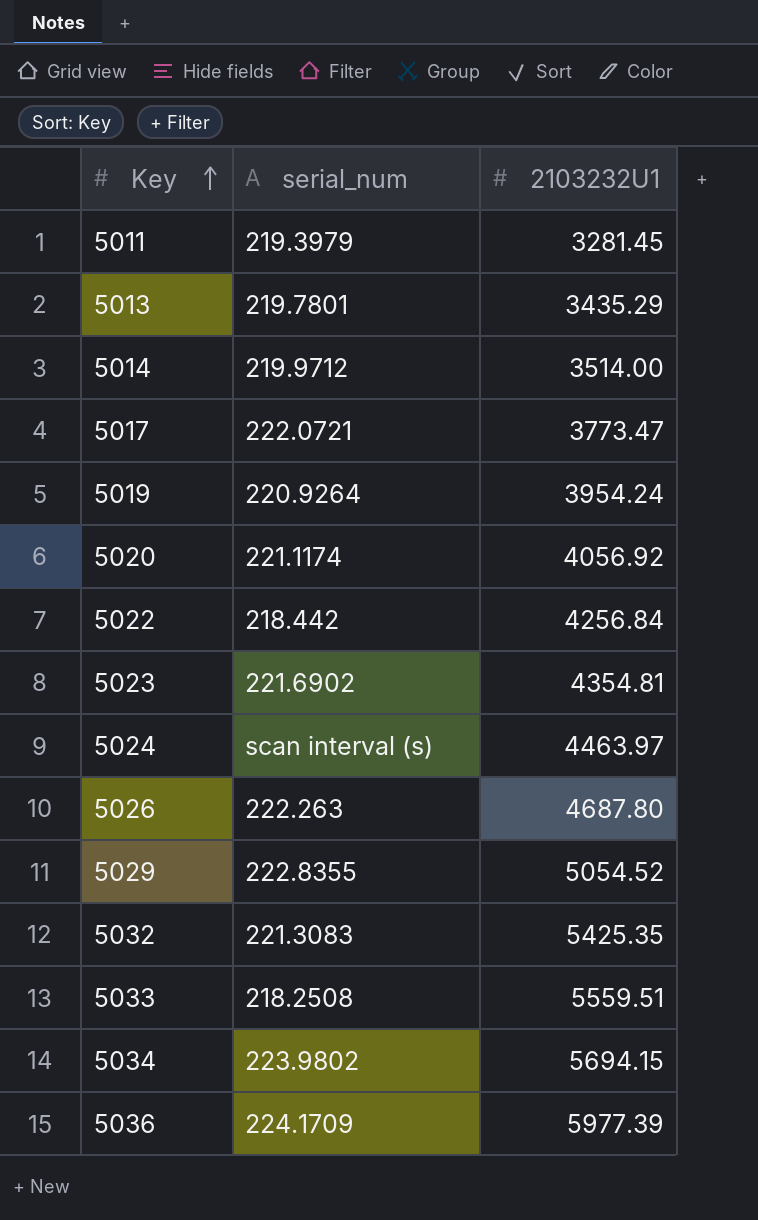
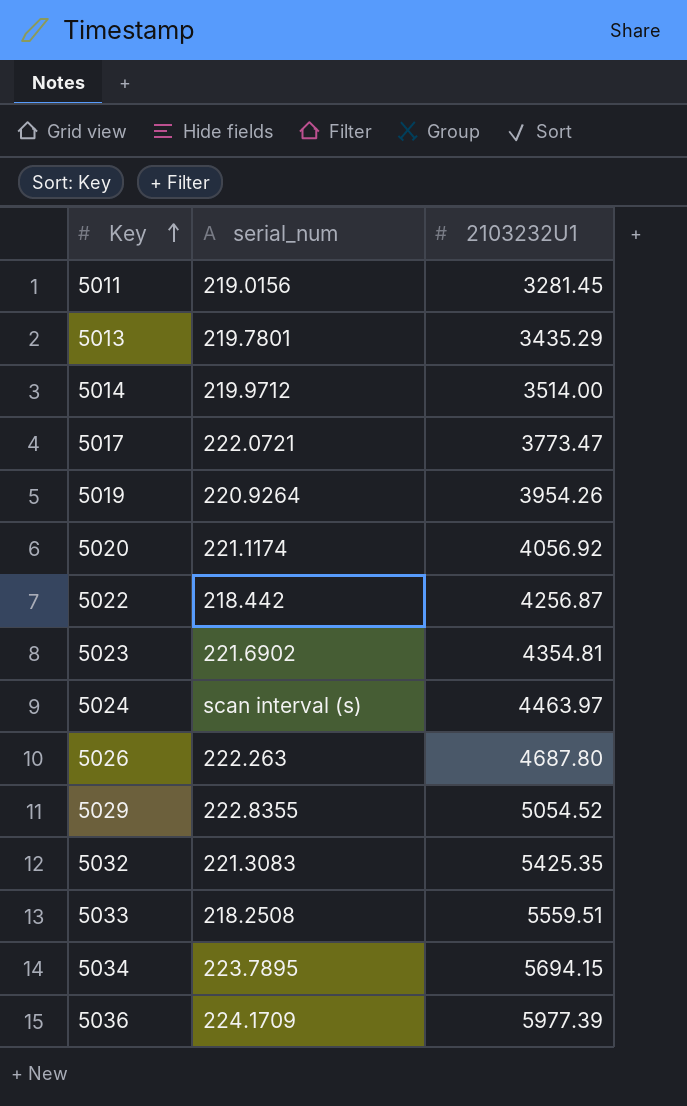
5011 | serial_num: 219.3979 -> 219.0156
5019 | 2103232U1: 3954.24 -> 3954.26
5022 | 2103232U1: 4256.84 -> 4256.87
5034 | serial_num: 223.9802 -> 223.7895

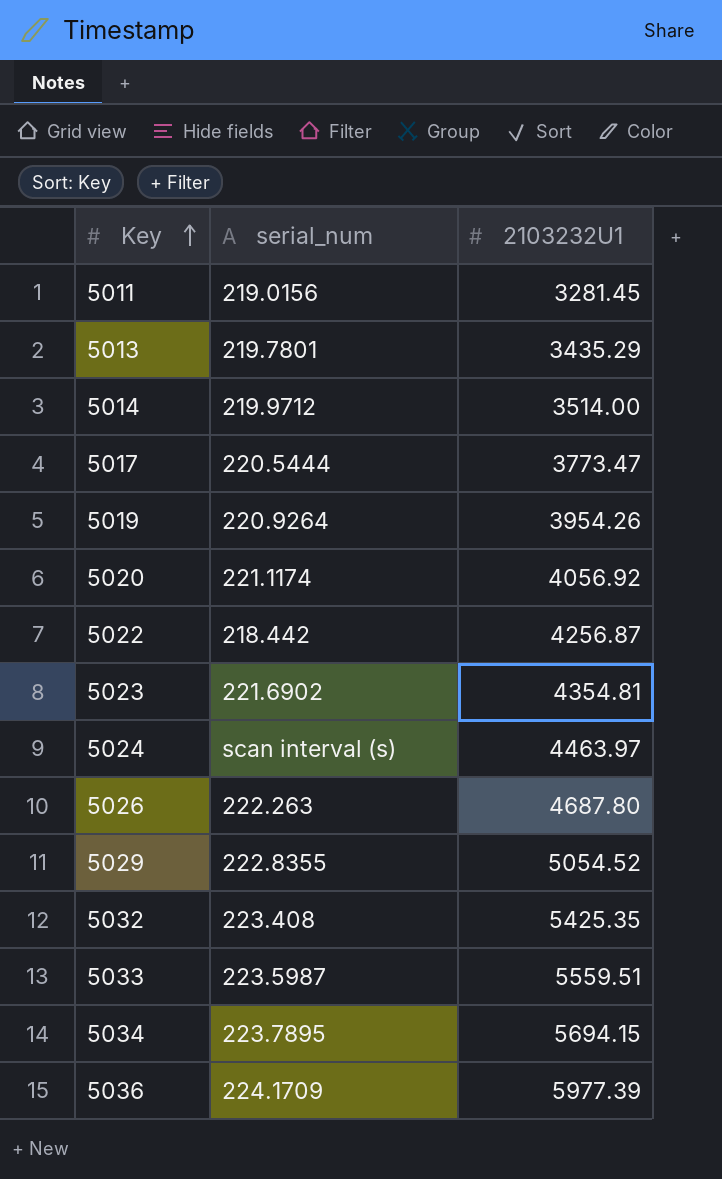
5017 | serial_num: 222.0721 -> 220.5444
5032 | serial_num: 221.3083 -> 223.408
5033 | serial_num: 218.2508 -> 223.5987

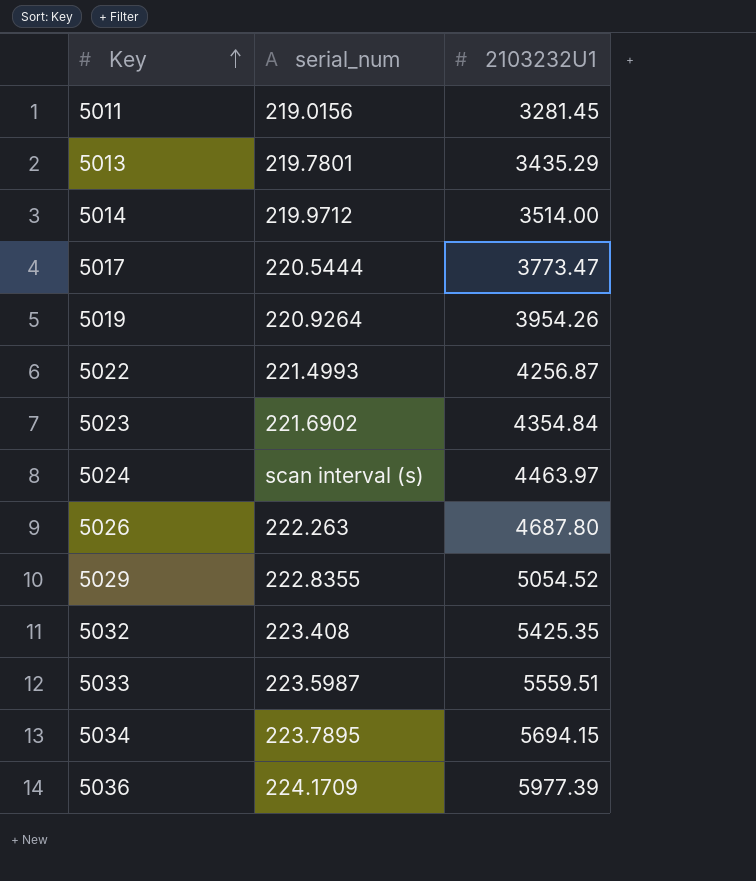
row 5020: 221.1174 | 4056.92 -> none
5022 | serial_num: 218.442 -> 221.4993
5023 | 2103232U1: 4354.81 -> 4354.84

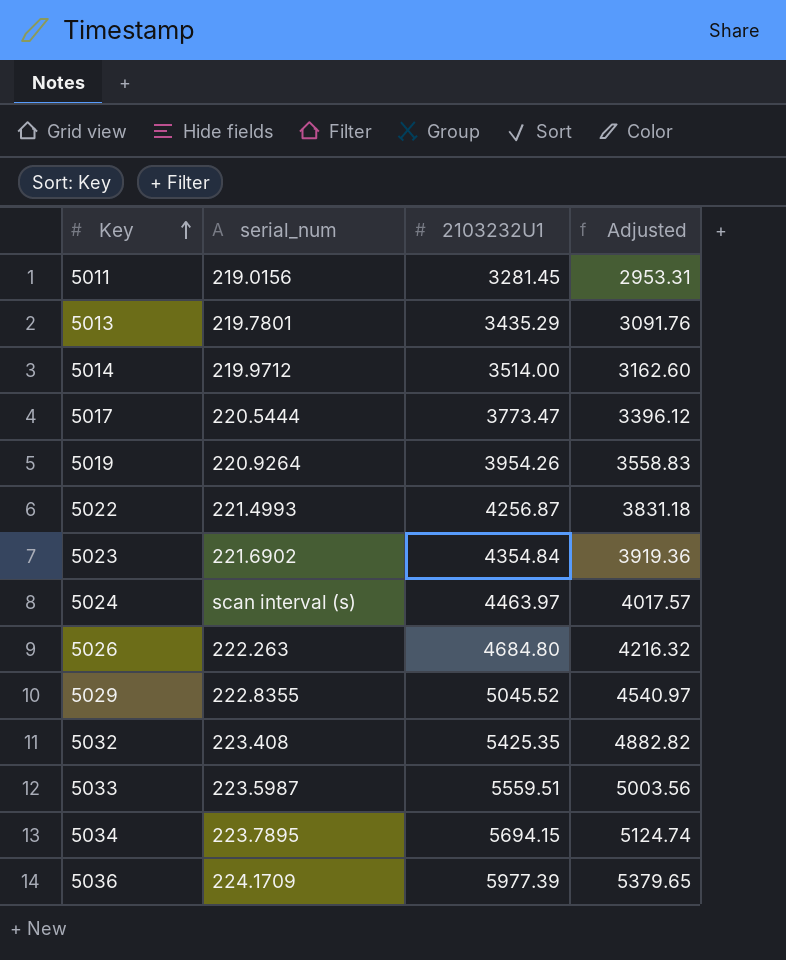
column Adjusted | formula: none -> [2103232U1] * 0.9
5026 | 2103232U1: 4687.80 -> 4684.80
5029 | 2103232U1: 5054.52 -> 5045.52

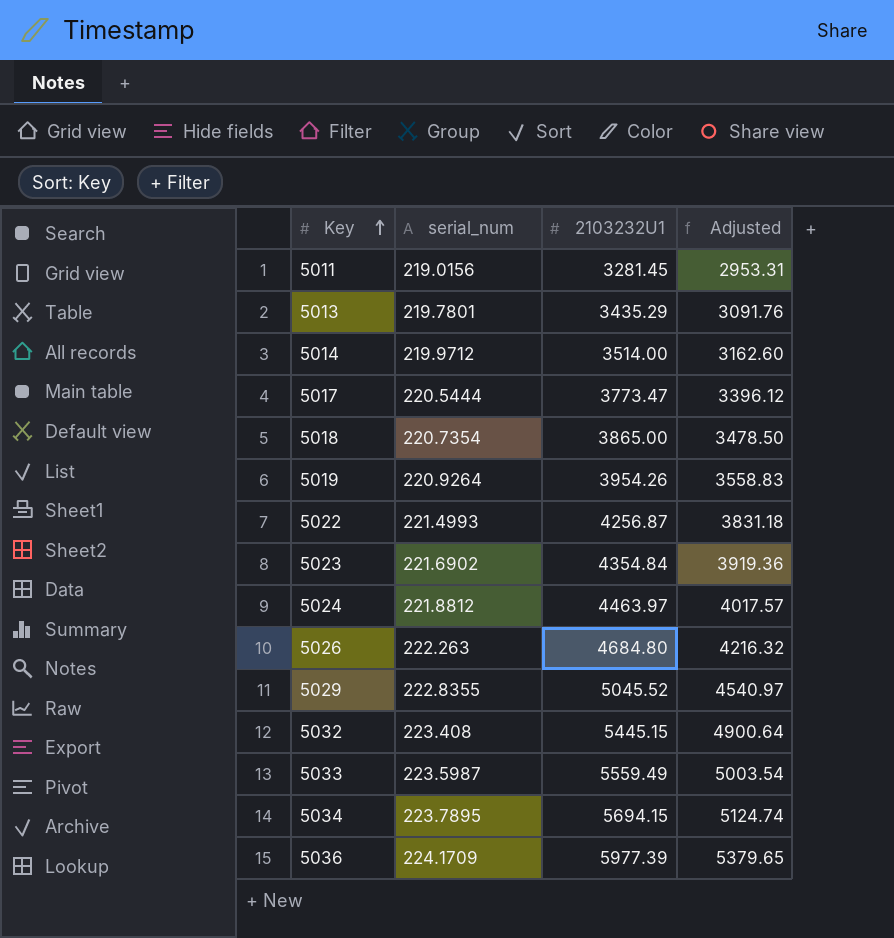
row 5018: none -> 220.7354 | 3865.00 | 3478.50
5024 | serial_num: scan interval (s) -> 221.8812
5032 | 2103232U1: 5425.35 -> 5445.15
5032 | Adjusted: 4882.82 -> 4900.64
5033 | 2103232U1: 5559.51 -> 5559.49
5033 | Adjusted: 5003.56 -> 5003.54

